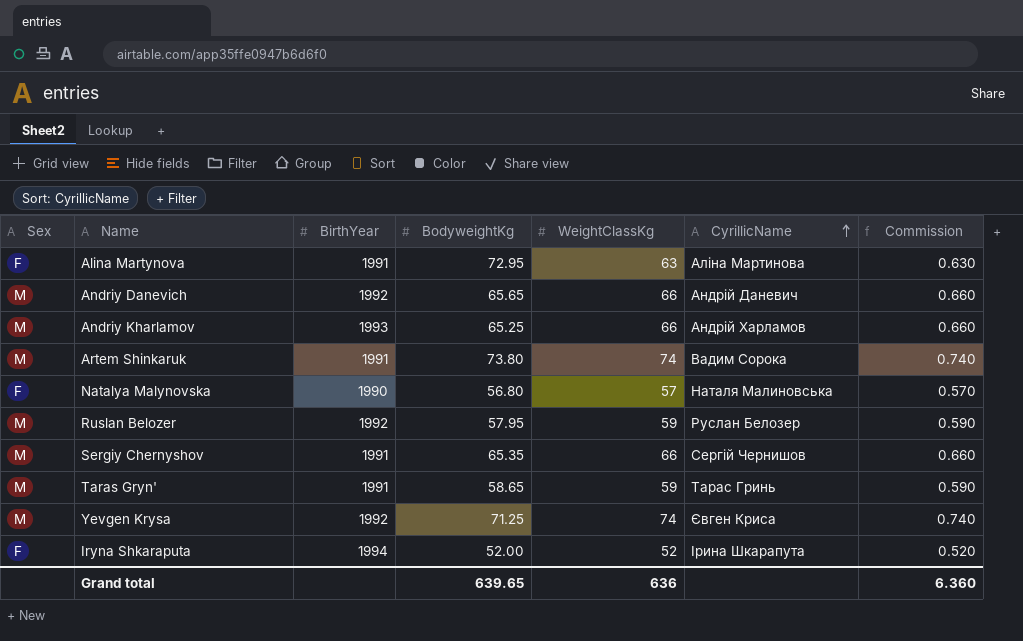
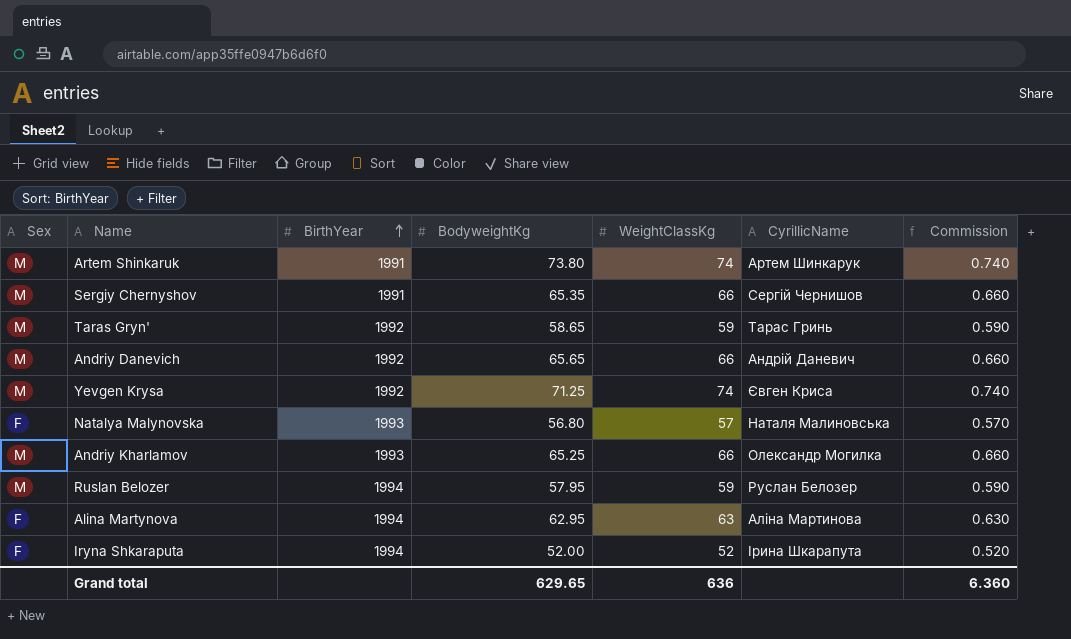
row order: CyrillicName ascending -> BirthYear ascending
Artem Shinkaruk | CyrillicName: Вадим Сорока -> Артем Шинкарук
Taras Gryn' | BirthYear: 1991 -> 1992
Natalya Malynovska | BirthYear: 1990 -> 1993
Andriy Kharlamov | CyrillicName: Андрій Харламов -> Олександр Могилка
Ruslan Belozer | BirthYear: 1992 -> 1994
Alina Martynova | BirthYear: 1991 -> 1994
Alina Martynova | BodyweightKg: 72.95 -> 62.95
Grand total | BodyweightKg: 639.65 -> 629.65

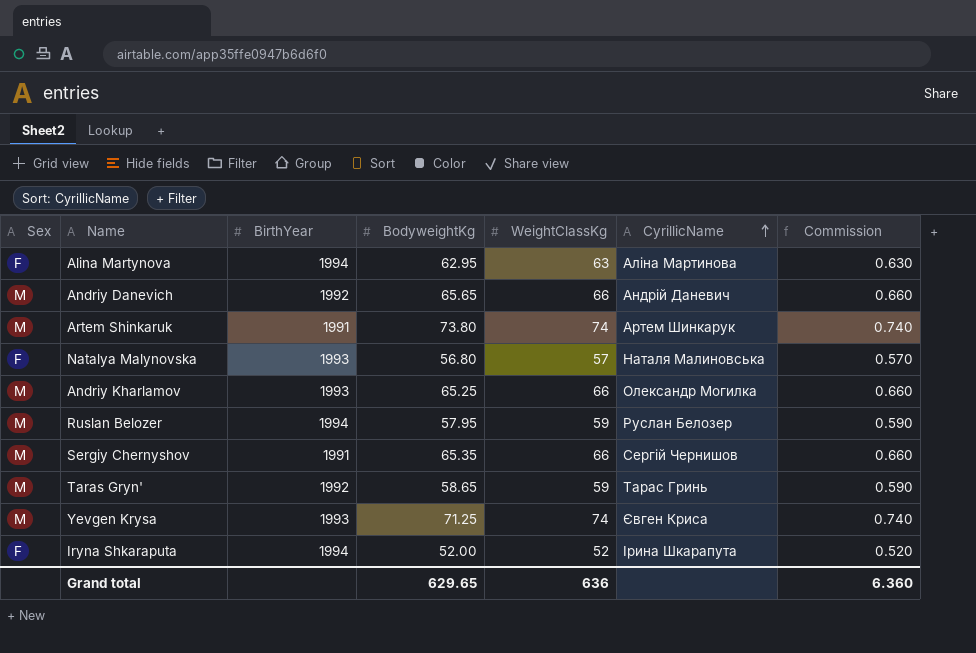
row order: BirthYear ascending -> CyrillicName ascending
Yevgen Krysa | BirthYear: 1992 -> 1993

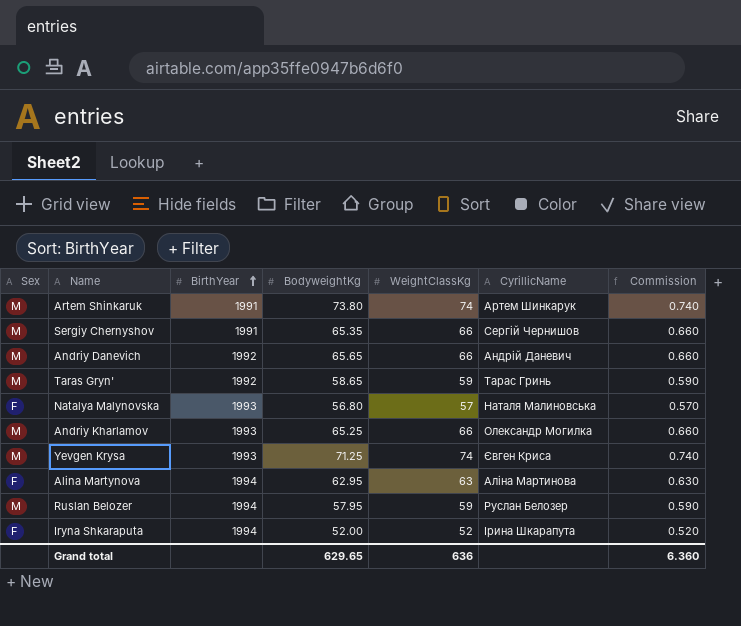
row order: CyrillicName ascending -> BirthYear ascending

